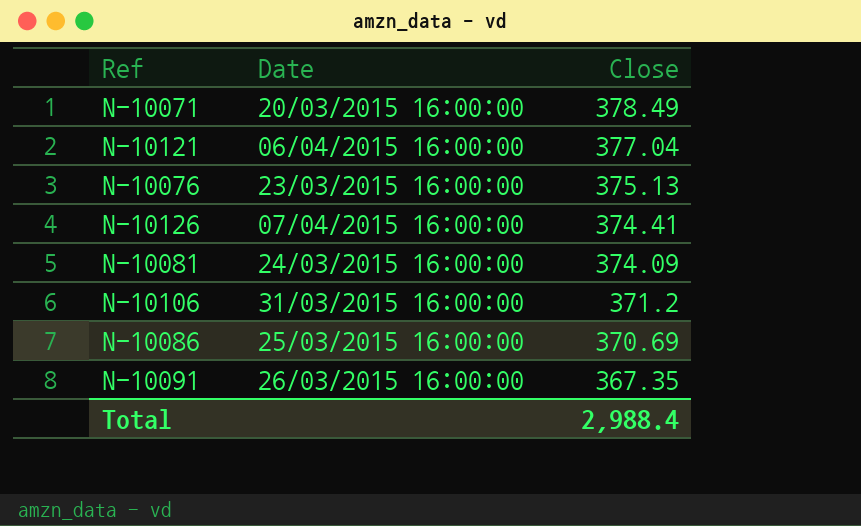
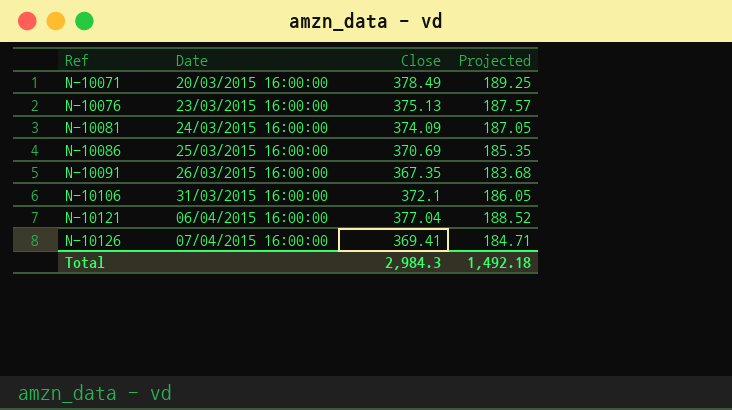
row order: Close descending -> Ref ascending
column Projected | formula: none -> [Close] * 0.5
N-10106 | Close: 371.2 -> 372.1
N-10126 | Close: 374.41 -> 369.41
Total | Close: 2,988.4 -> 2,984.3

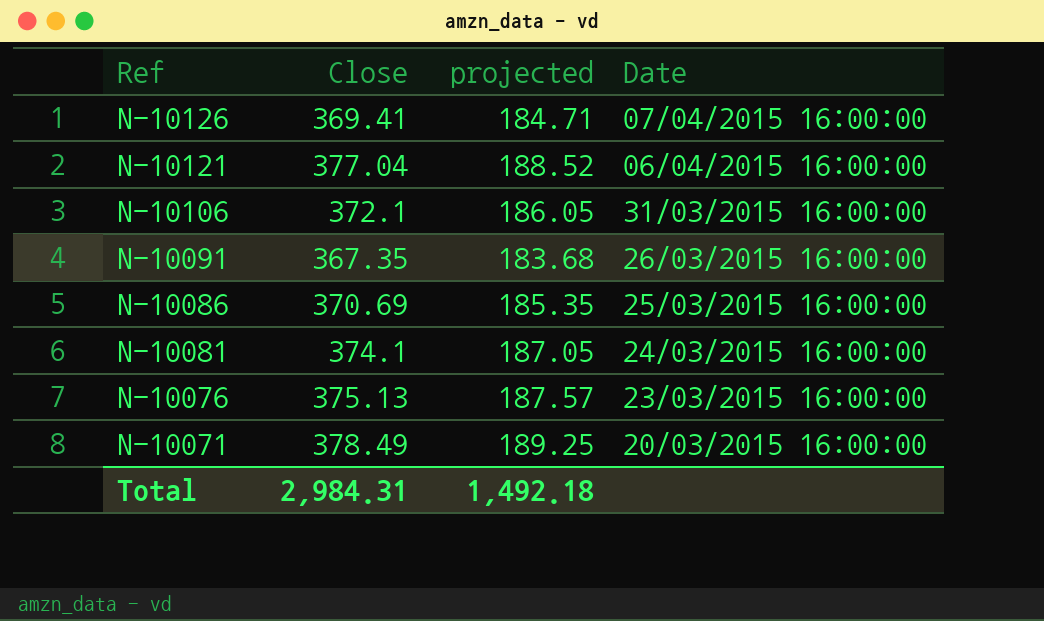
row order: Ref ascending -> Ref descending
column name: Projected -> projected
column Date | position: 2 -> 4
N-10081 | Close: 374.09 -> 374.1
Total | Close: 2,984.3 -> 2,984.31

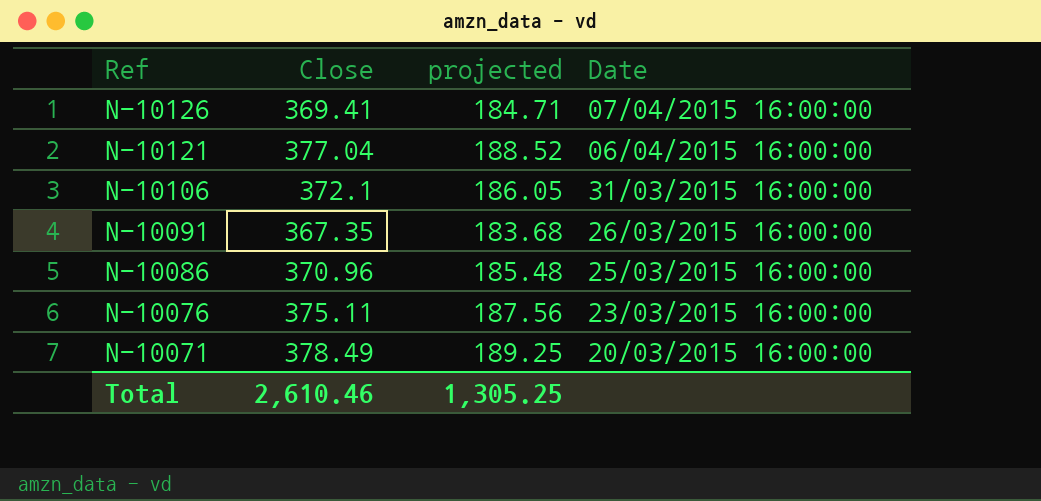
row N-10081: 374.1 | 187.05 | 24/03/2015 16:00:00 -> none
N-10086 | Close: 370.69 -> 370.96
N-10086 | projected: 185.35 -> 185.48
N-10076 | Close: 375.13 -> 375.11
N-10076 | projected: 187.57 -> 187.56
Total | Close: 2,984.31 -> 2,610.46
Total | projected: 1,492.18 -> 1,305.25

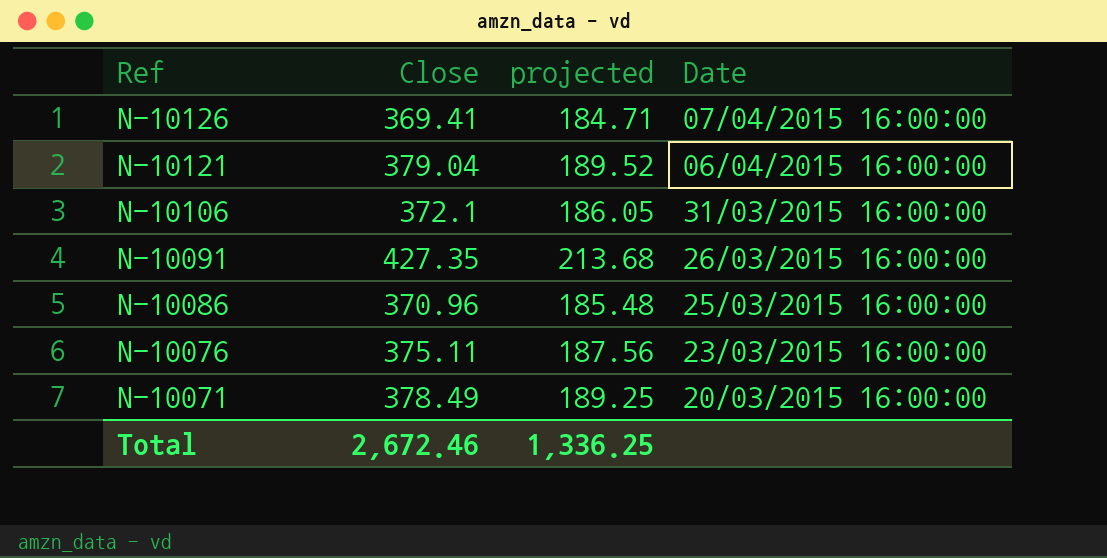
N-10121 | Close: 377.04 -> 379.04
N-10121 | projected: 188.52 -> 189.52
N-10091 | Close: 367.35 -> 427.35
N-10091 | projected: 183.68 -> 213.68
Total | Close: 2,610.46 -> 2,672.46
Total | projected: 1,305.25 -> 1,336.25

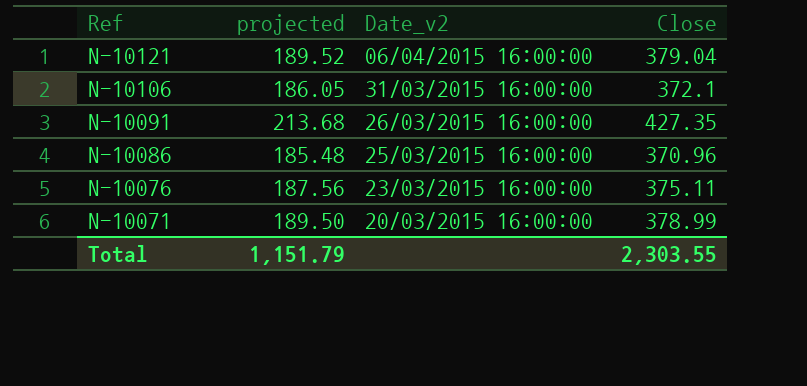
column name: Date -> Date_v2
column Close | position: 2 -> 4
row N-10126: 369.41 | 184.71 | 07/04/2015 16:00:00 -> none
N-10071 | projected: 189.25 -> 189.50
N-10071 | Close: 378.49 -> 378.99
Total | projected: 1,336.25 -> 1,151.79
Total | Close: 2,672.46 -> 2,303.55

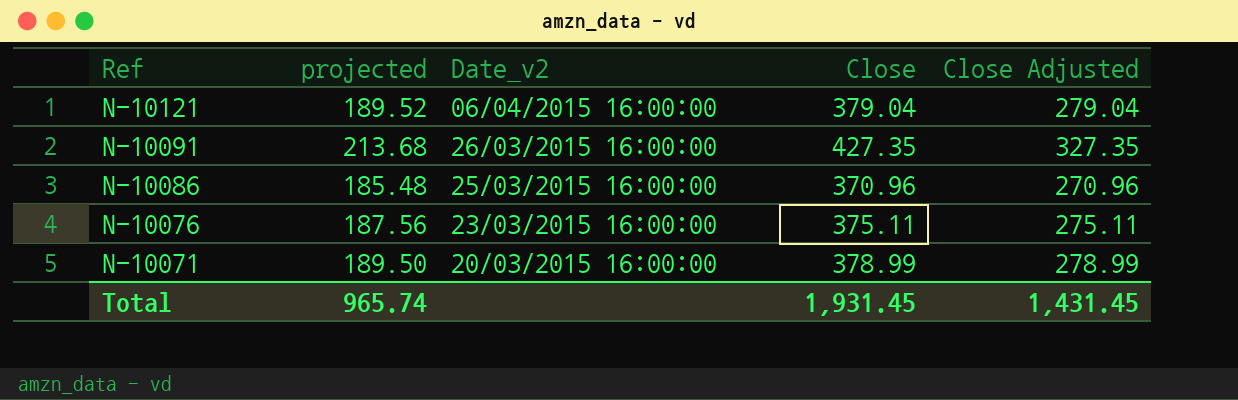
column Close Adjusted | formula: none -> [Close] - 100
row N-10106: 186.05 | 31/03/2015 16:00:00 | 372.1 -> none
Total | projected: 1,151.79 -> 965.74
Total | Close: 2,303.55 -> 1,931.45

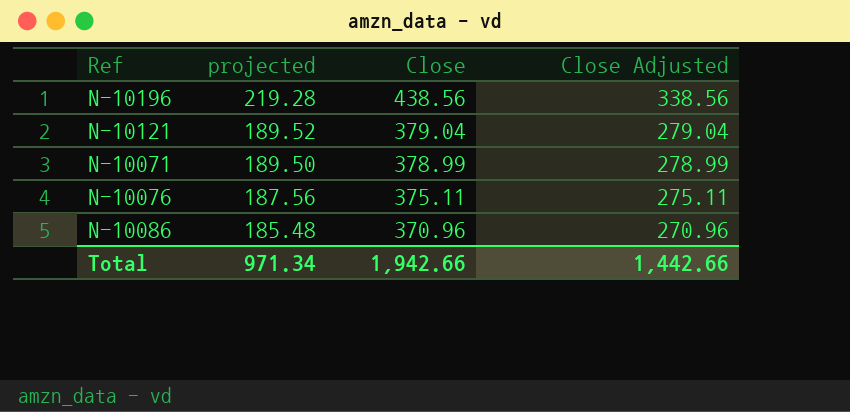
row order: Ref descending -> projected descending
column Date_v2 | position: 3 -> none
row N-10091: 213.68 | 26/03/2015 16:00:00 | 427.35 | 327.35 -> none
row N-10196: none -> 219.28 | 438.56 | 338.56
Total | projected: 965.74 -> 971.34
Total | Close: 1,931.45 -> 1,942.66
Total | Close Adjusted: 1,431.45 -> 1,442.66

